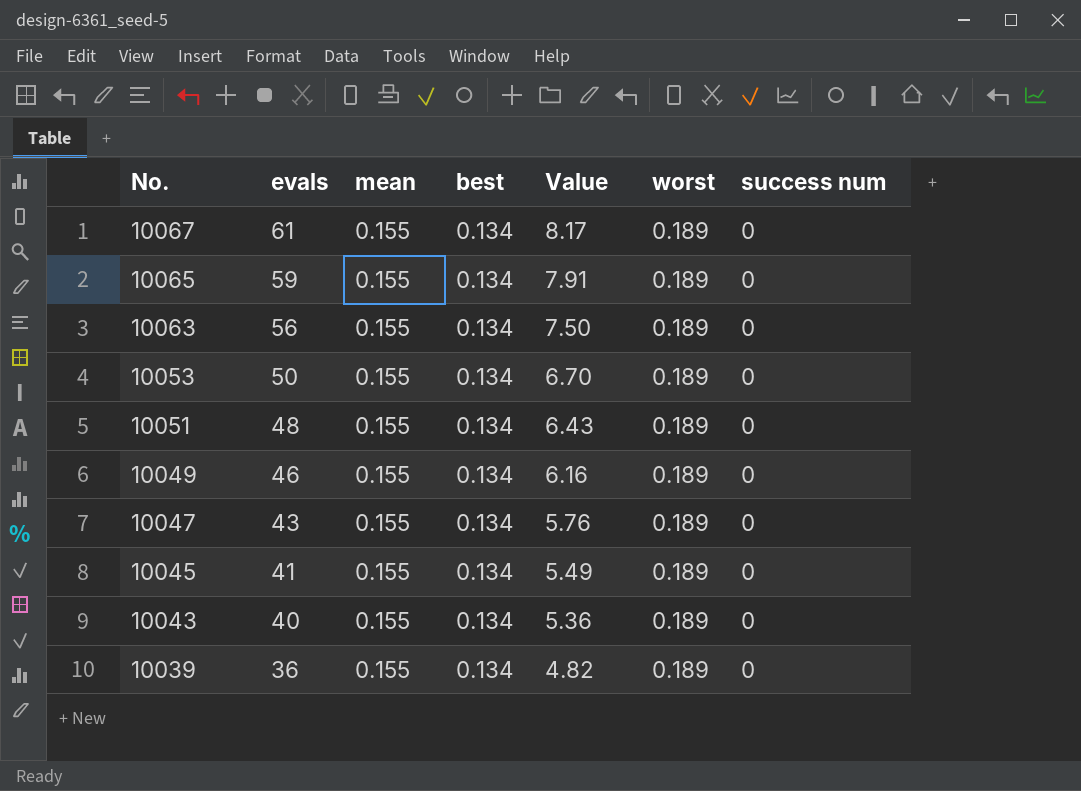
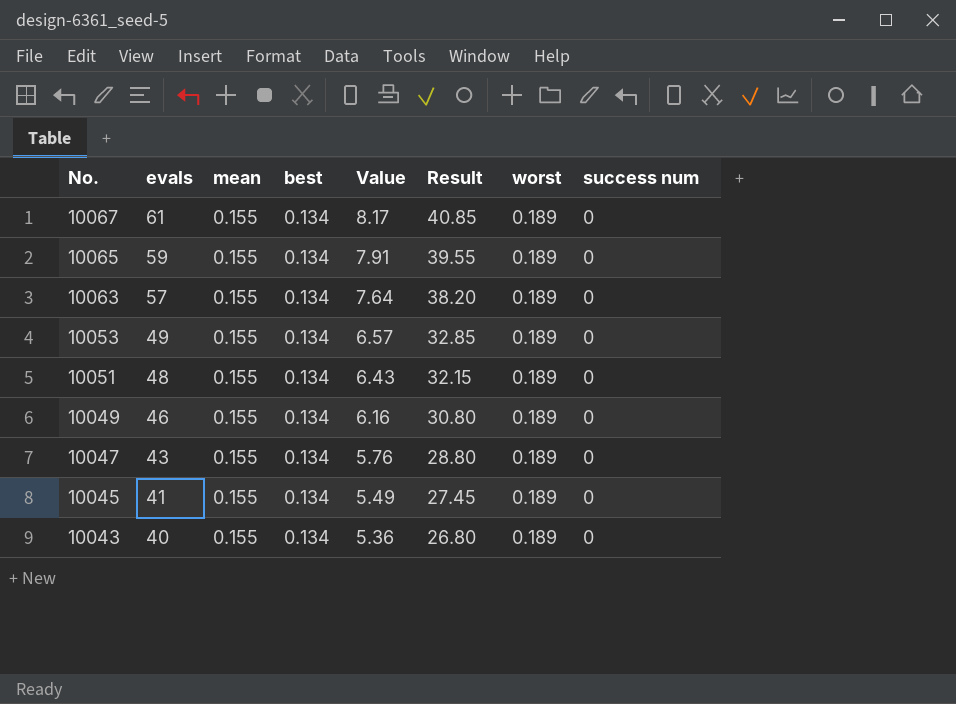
column Result | formula: none -> [Value] * 5
row 10039: 36 | 0.155 | 0.134 | 4.82 | 0.189 | 0 -> none
10063 | evals: 56 -> 57
10063 | Value: 7.50 -> 7.64
10053 | evals: 50 -> 49
10053 | Value: 6.70 -> 6.57

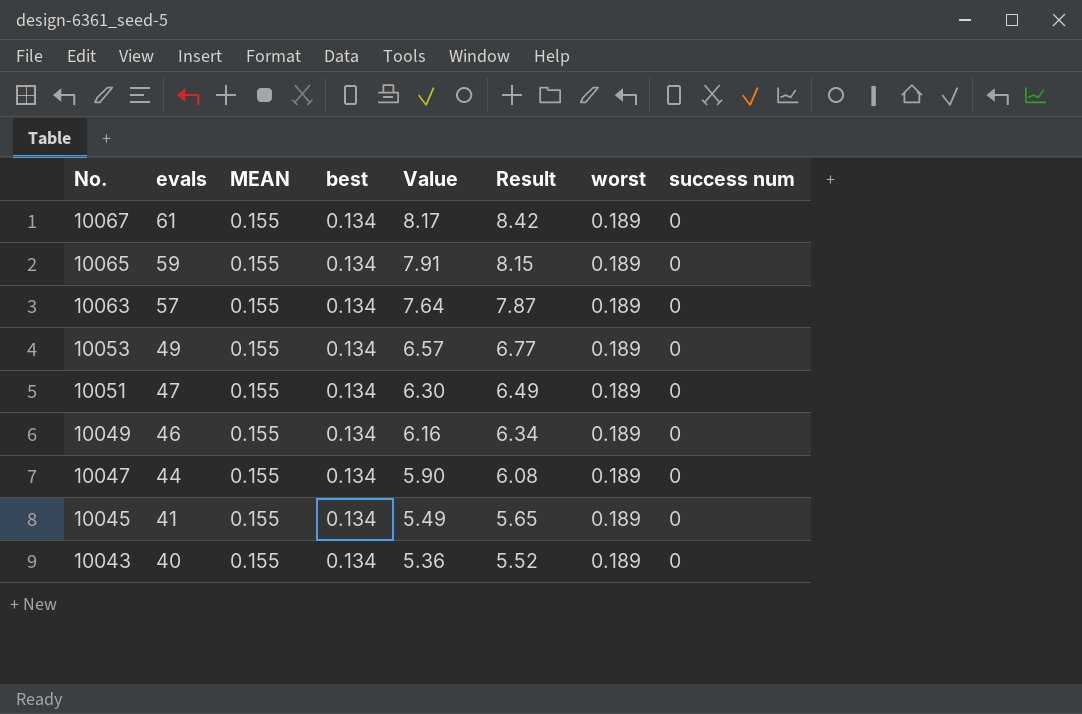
column name: mean -> MEAN
column Result | formula: [Value] * 5 -> [Value] * 1.03
10051 | evals: 48 -> 47
10051 | Value: 6.43 -> 6.30
10047 | evals: 43 -> 44
10047 | Value: 5.76 -> 5.90

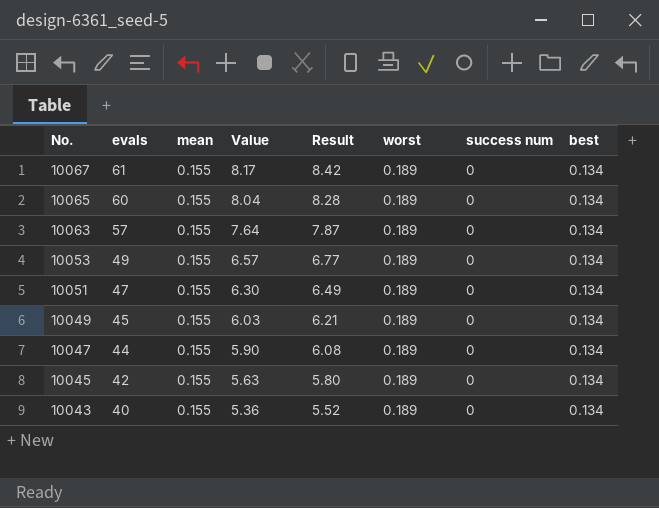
column name: MEAN -> mean
column best | position: 4 -> 8
10065 | evals: 59 -> 60
10065 | Value: 7.91 -> 8.04
10065 | Result: 8.15 -> 8.28
10049 | evals: 46 -> 45
10049 | Value: 6.16 -> 6.03
10049 | Result: 6.34 -> 6.21
10045 | evals: 41 -> 42
10045 | Value: 5.49 -> 5.63
10045 | Result: 5.65 -> 5.80

